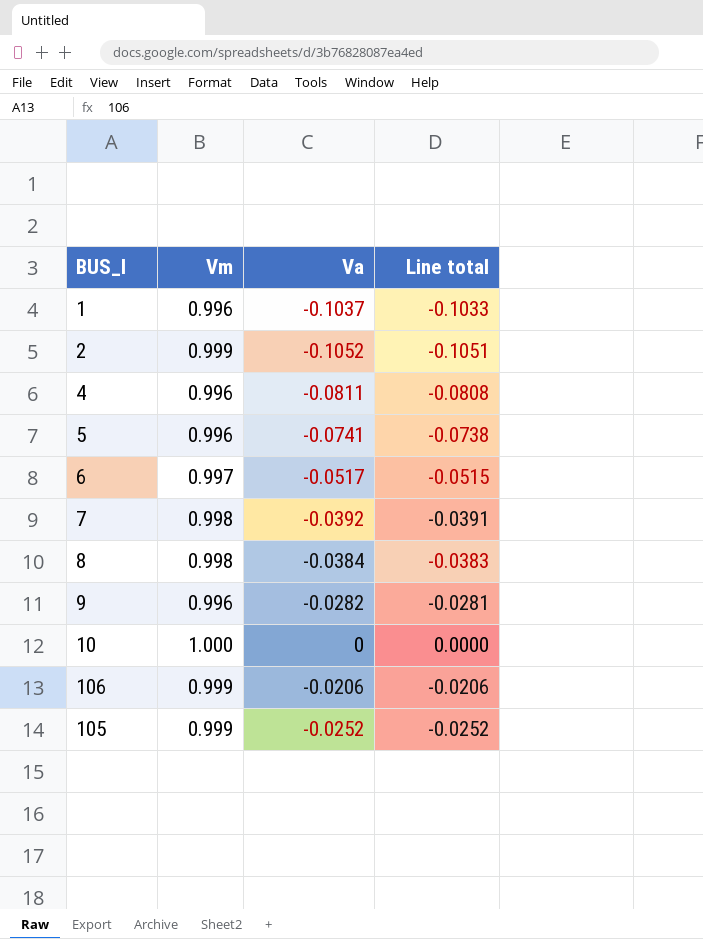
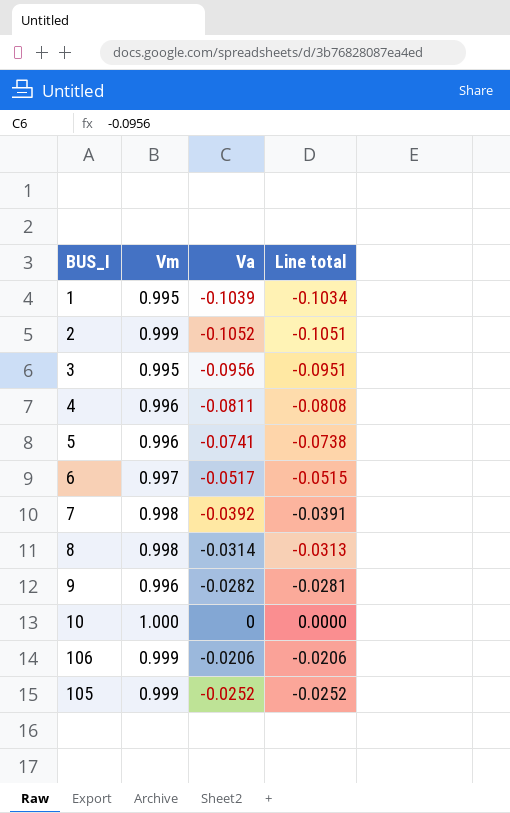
1 | Vm: 0.996 -> 0.995
1 | Va: -0.1037 -> -0.1039
1 | Line total: -0.1033 -> -0.1034
row 3: none -> 0.995 | -0.0956 | -0.0951
8 | Va: -0.0384 -> -0.0314
8 | Line total: -0.0383 -> -0.0313

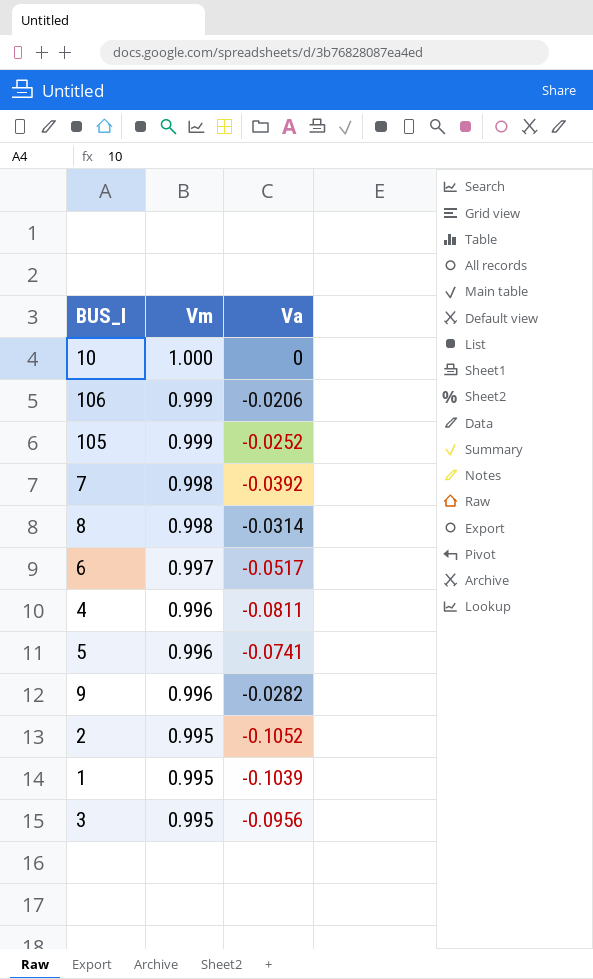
row order: none -> Vm descending
column Line total | formula: [Vm] * [Va] -> none
2 | Vm: 0.999 -> 0.995

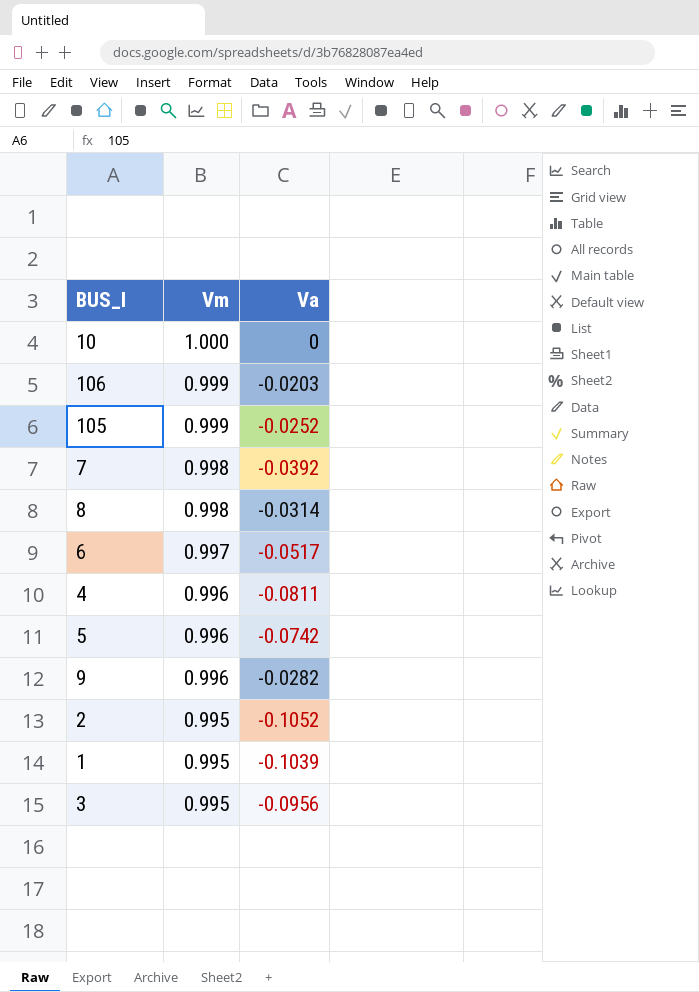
106 | Va: -0.0206 -> -0.0203
5 | Va: -0.0741 -> -0.0742

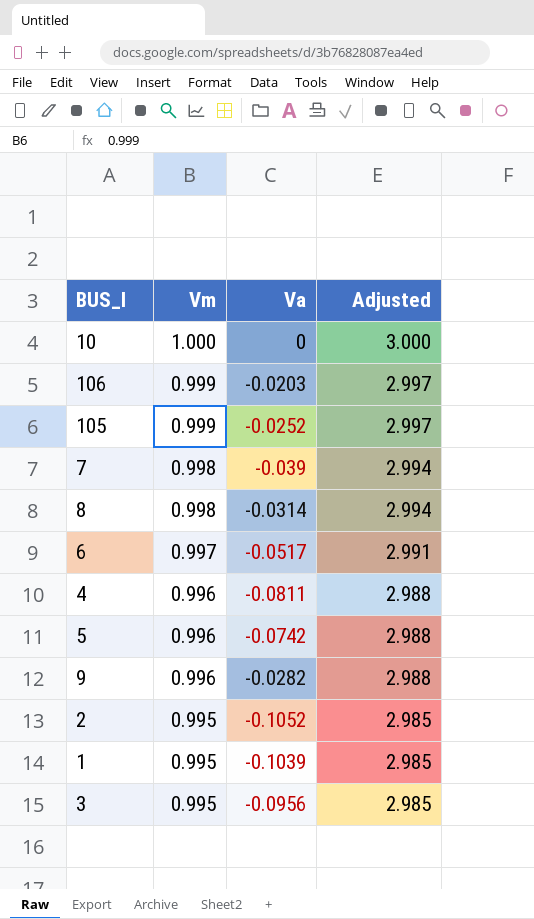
column Adjusted | formula: none -> [Vm] * 3
7 | Va: -0.0392 -> -0.039

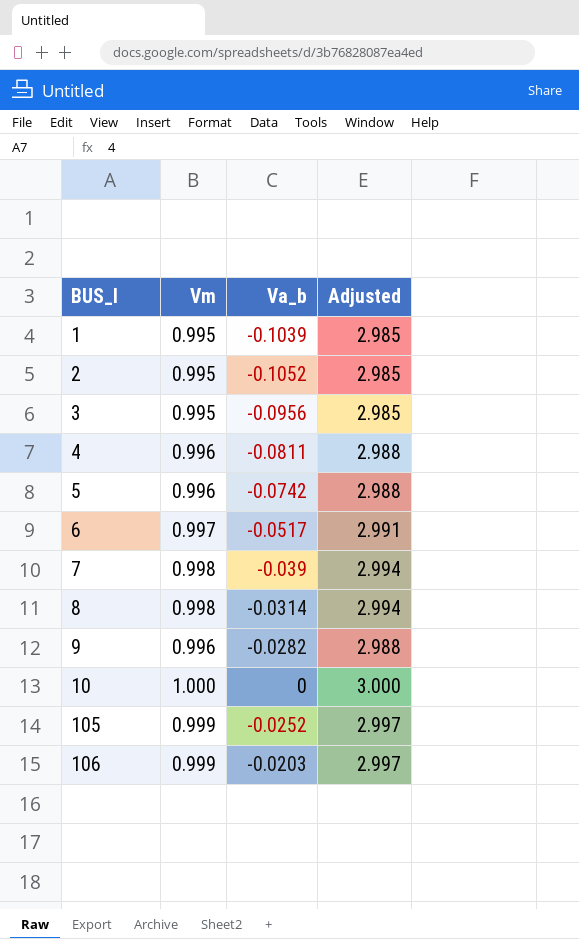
row order: Vm descending -> BUS_I ascending
column name: Va -> Va_b

